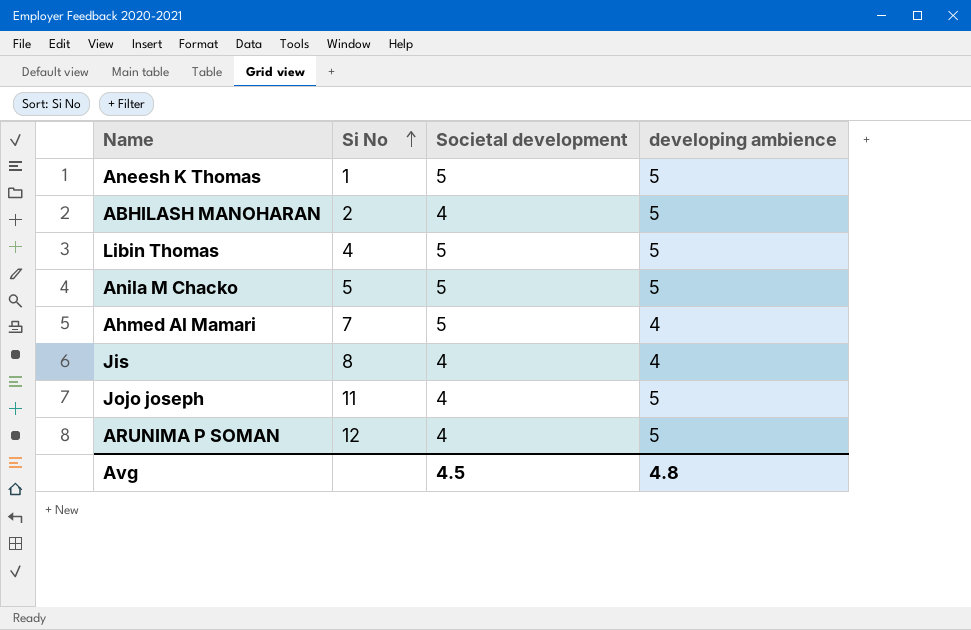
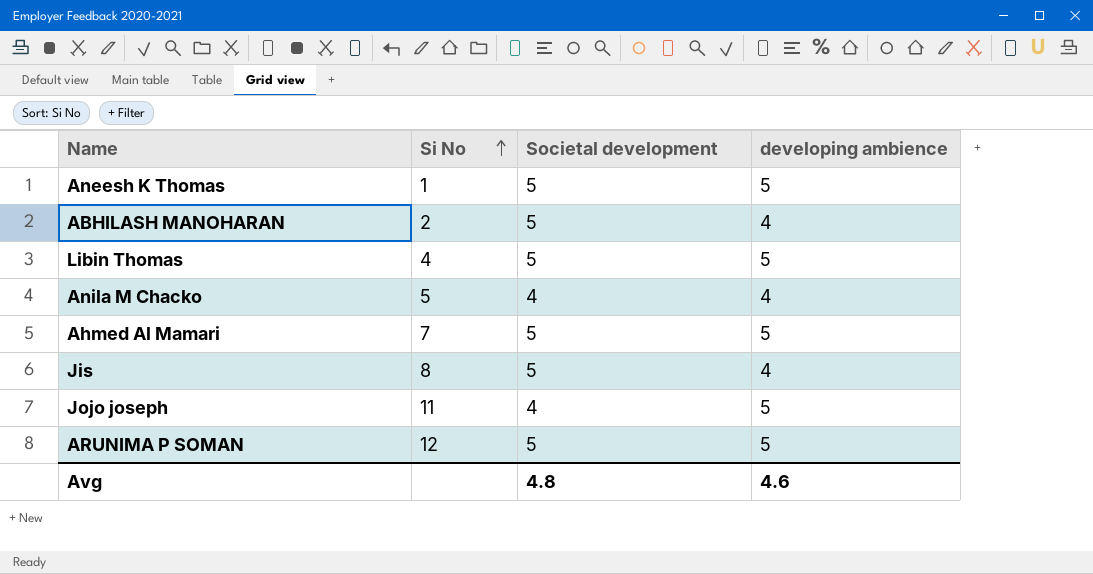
ABHILASH MANOHARAN | Societal development: 4 -> 5
ABHILASH MANOHARAN | developing ambience: 5 -> 4
Anila M Chacko | Societal development: 5 -> 4
Anila M Chacko | developing ambience: 5 -> 4
Ahmed Al Mamari | developing ambience: 4 -> 5
Jis | Societal development: 4 -> 5
ARUNIMA P SOMAN | Societal development: 4 -> 5
Avg | Societal development: 4.5 -> 4.8
Avg | developing ambience: 4.8 -> 4.6

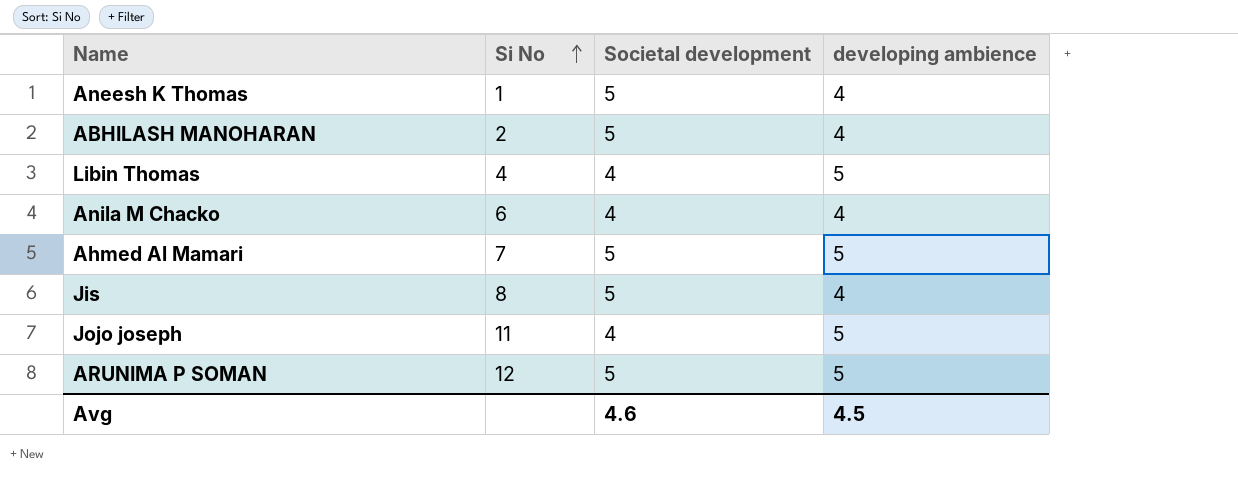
Aneesh K Thomas | developing ambience: 5 -> 4
Libin Thomas | Societal development: 5 -> 4
Anila M Chacko | Si No: 5 -> 6
Avg | Societal development: 4.8 -> 4.6
Avg | developing ambience: 4.6 -> 4.5

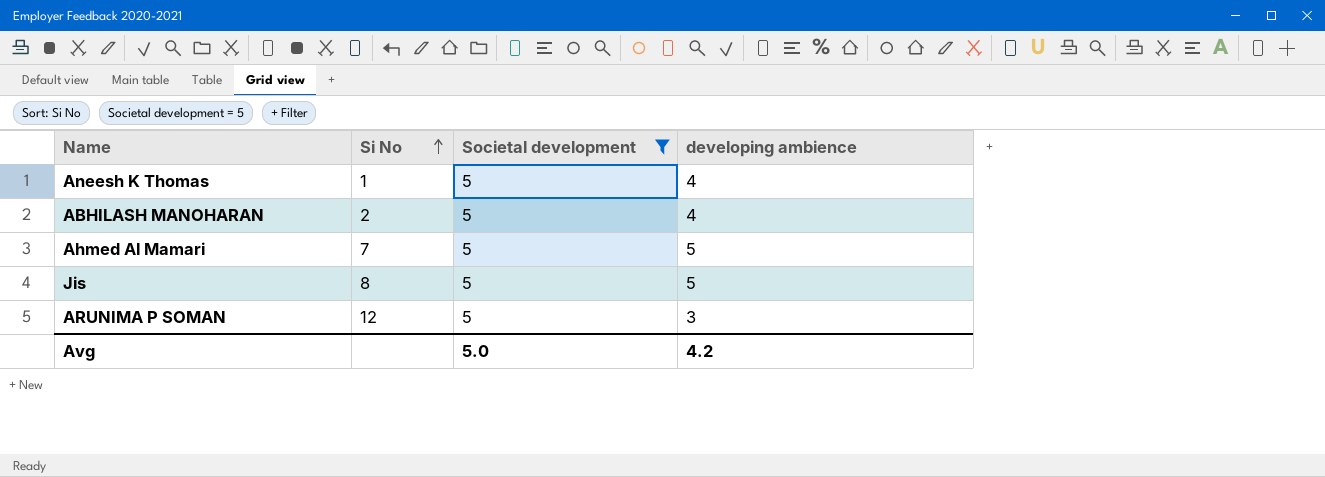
filter: none -> Societal development = 5
Jis | developing ambience: 4 -> 5
ARUNIMA P SOMAN | developing ambience: 5 -> 3
Avg | Societal development: 4.6 -> 5.0
Avg | developing ambience: 4.5 -> 4.2

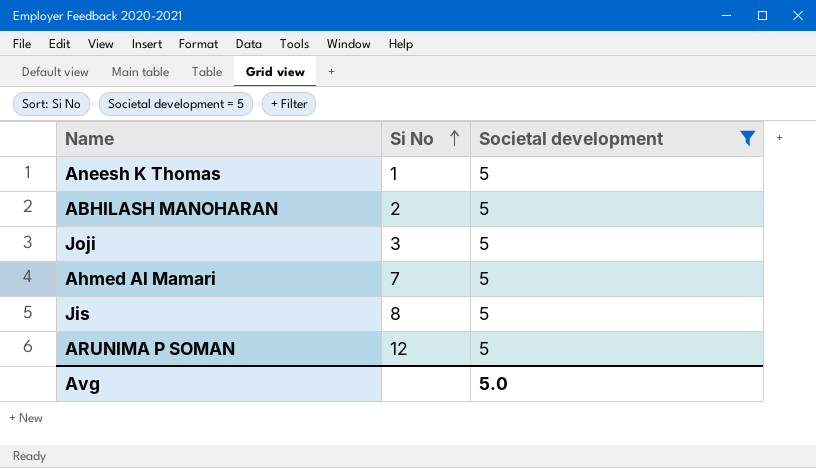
column developing ambience | position: 4 -> none
row Joji: none -> 3 | 5

